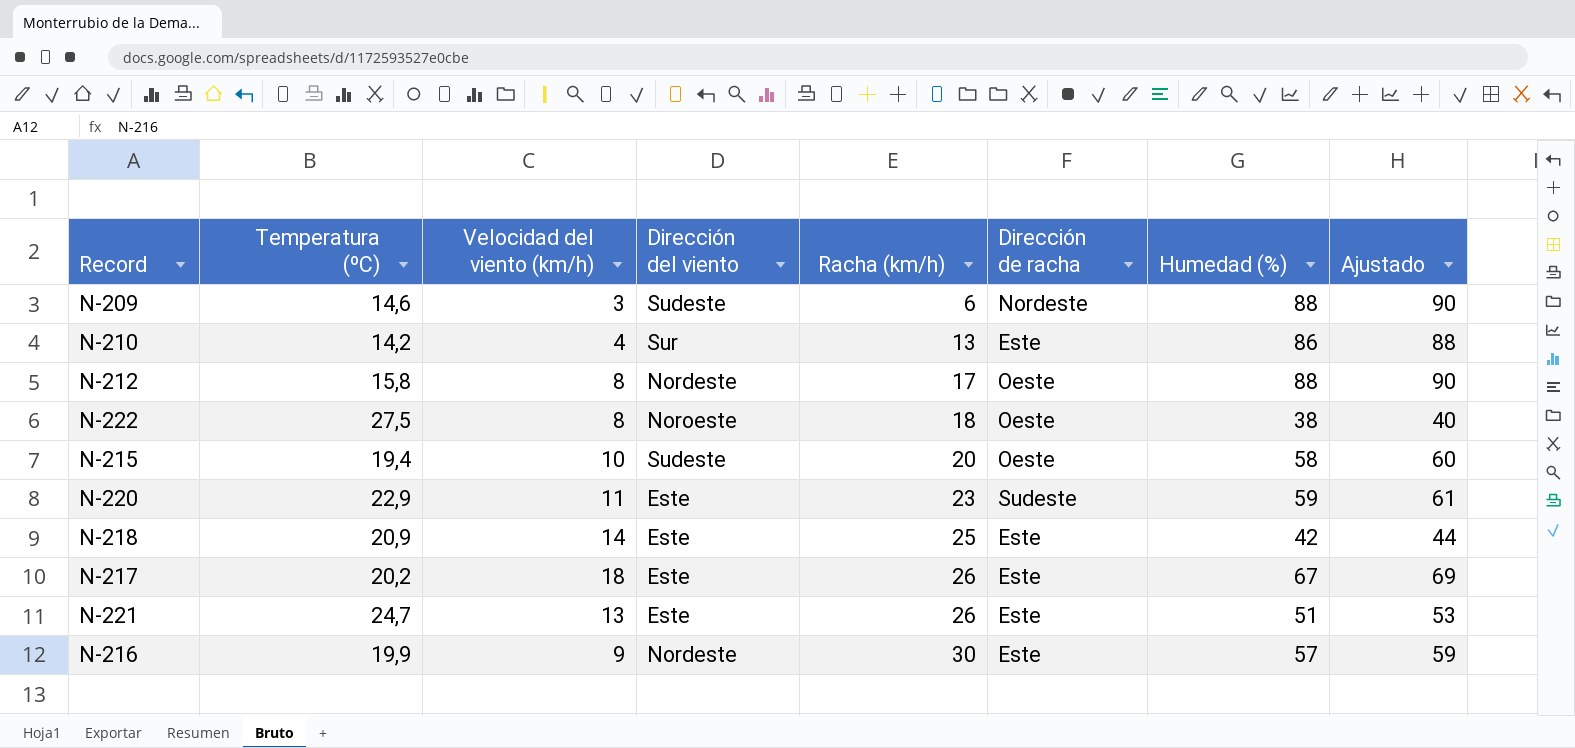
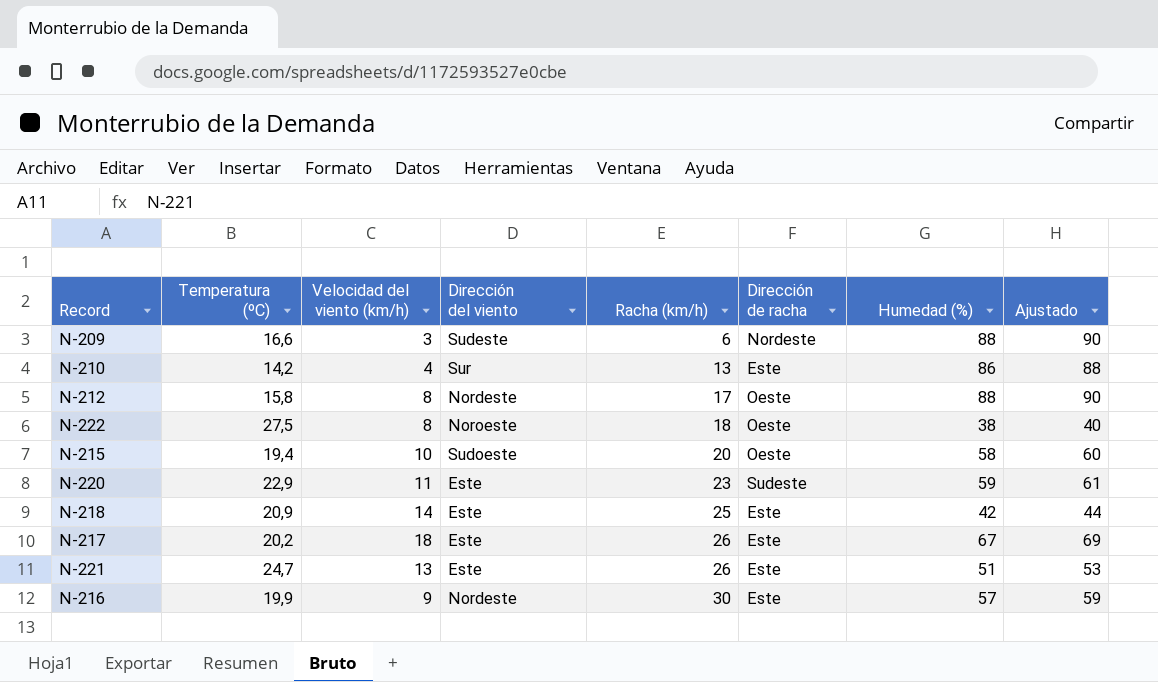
N-209 | Temperatura (ºC): 14,6 -> 16,6
N-215 | Dirección del viento: Sudeste -> Sudoeste

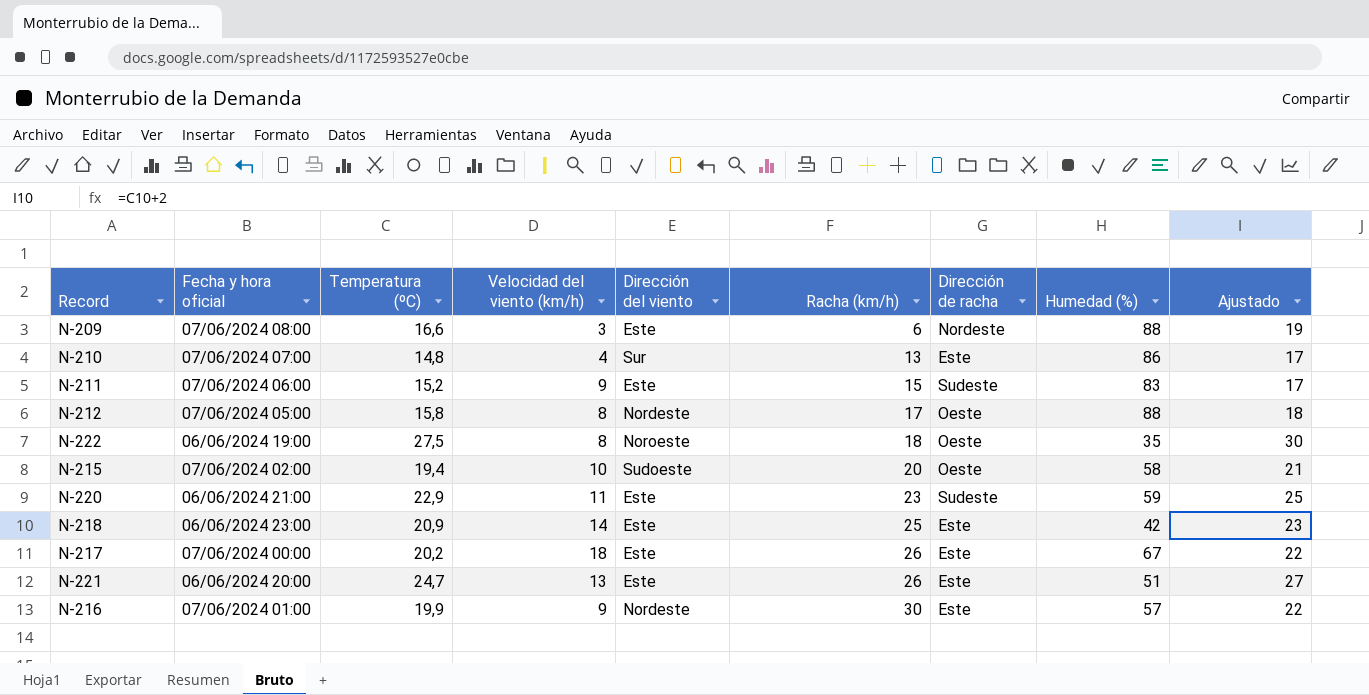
column Fecha y hora oficial | position: none -> 2
column Ajustado | formula: [Humedad (%)] + 2 -> [Temperatura (ºC)] + 2
N-209 | Dirección del viento: Sudeste -> Este
N-210 | Temperatura (ºC): 14,2 -> 14,8
row N-211: none -> 07/06/2024 06:00 | 15,2 | 9 | Este | 15 | Sudeste | 83 | 17
N-222 | Humedad (%): 38 -> 35

